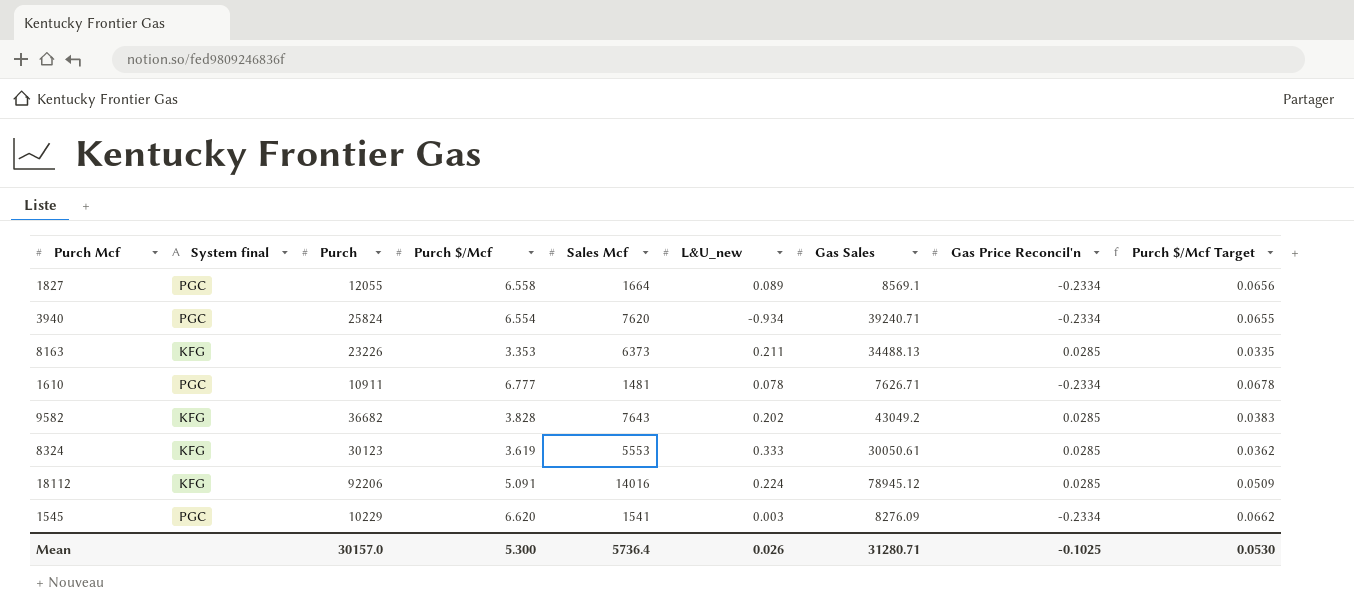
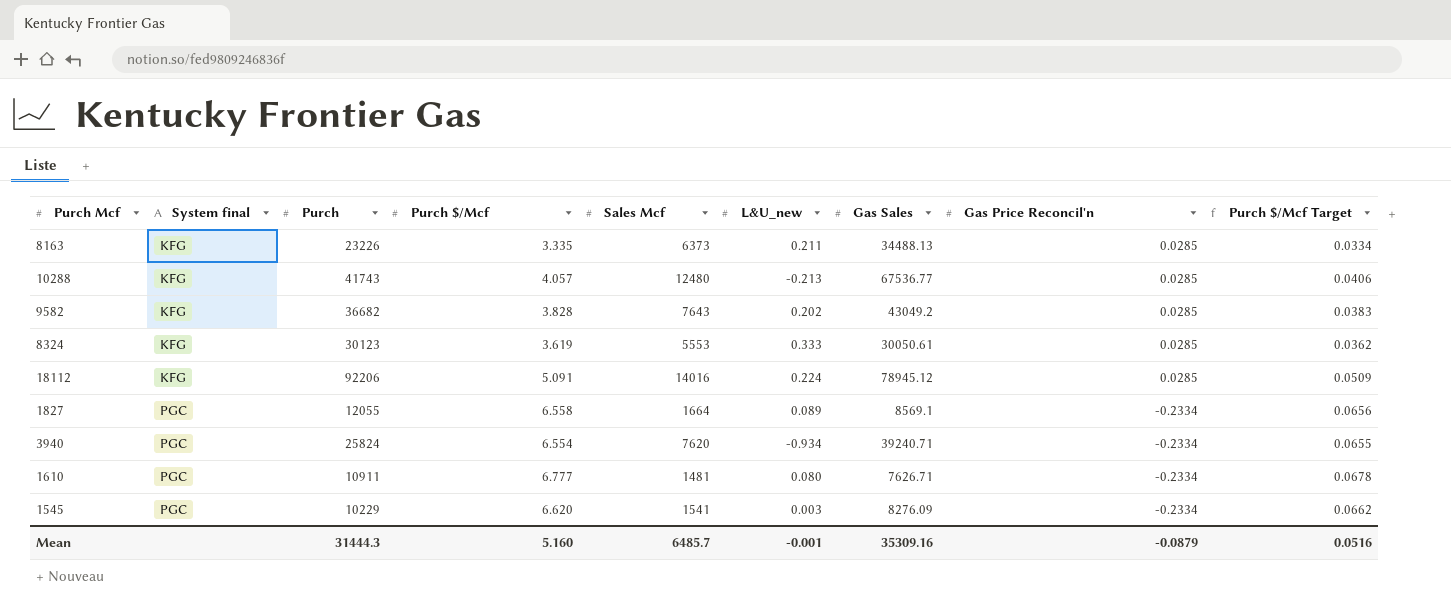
row order: none -> System final ascending
8163 | Purch $/Mcf: 3.353 -> 3.335
8163 | Purch $/Mcf Target: 0.0335 -> 0.0334
row 10288: none -> KFG | 41743 | 4.057 | 12480 | -0.213 | 67536.77 | 0.0285 | 0.0406
1610 | L&U_new: 0.078 -> 0.080
Mean | Purch: 30157.0 -> 31444.3
Mean | Purch $/Mcf: 5.300 -> 5.160
Mean | Sales Mcf: 5736.4 -> 6485.7
Mean | L&U_new: 0.026 -> -0.001
Mean | Gas Sales: 31280.71 -> 35309.16
Mean | Gas Price Reconcil'n: -0.1025 -> -0.0879
Mean | Purch $/Mcf Target: 0.0530 -> 0.0516

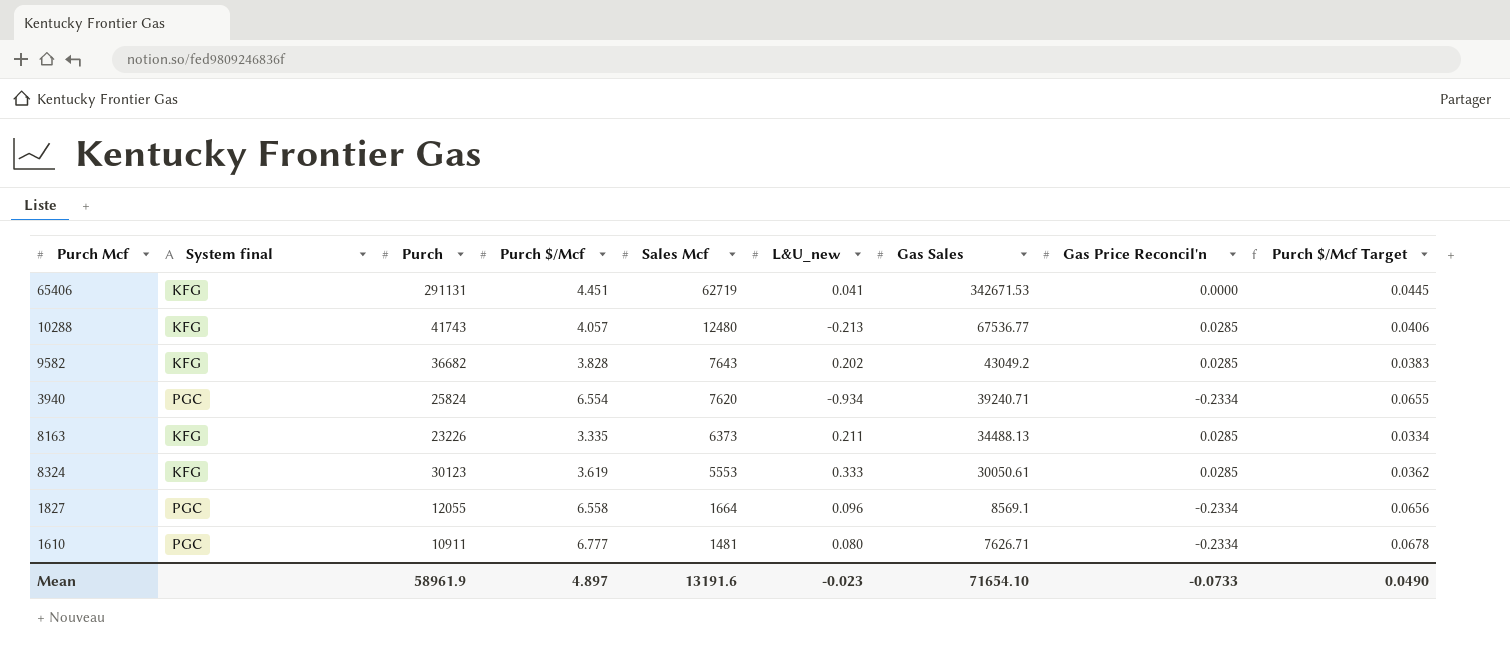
row order: System final ascending -> Sales Mcf descending
row 18112: KFG | 92206 | 5.091 | 14016 | 0.224 | 78945.12 | 0.0285 | 0.0509 -> none
row 1545: PGC | 10229 | 6.620 | 1541 | 0.003 | 8276.09 | -0.2334 | 0.0662 -> none
row 65406: none -> KFG | 291131 | 4.451 | 62719 | 0.041 | 342671.53 | 0.0000 | 0.0445
1827 | L&U_new: 0.089 -> 0.096
Mean | Purch: 31444.3 -> 58961.9
Mean | Purch $/Mcf: 5.160 -> 4.897
Mean | Sales Mcf: 6485.7 -> 13191.6
Mean | L&U_new: -0.001 -> -0.023
Mean | Gas Sales: 35309.16 -> 71654.10
Mean | Gas Price Reconcil'n: -0.0879 -> -0.0733
Mean | Purch $/Mcf Target: 0.0516 -> 0.0490

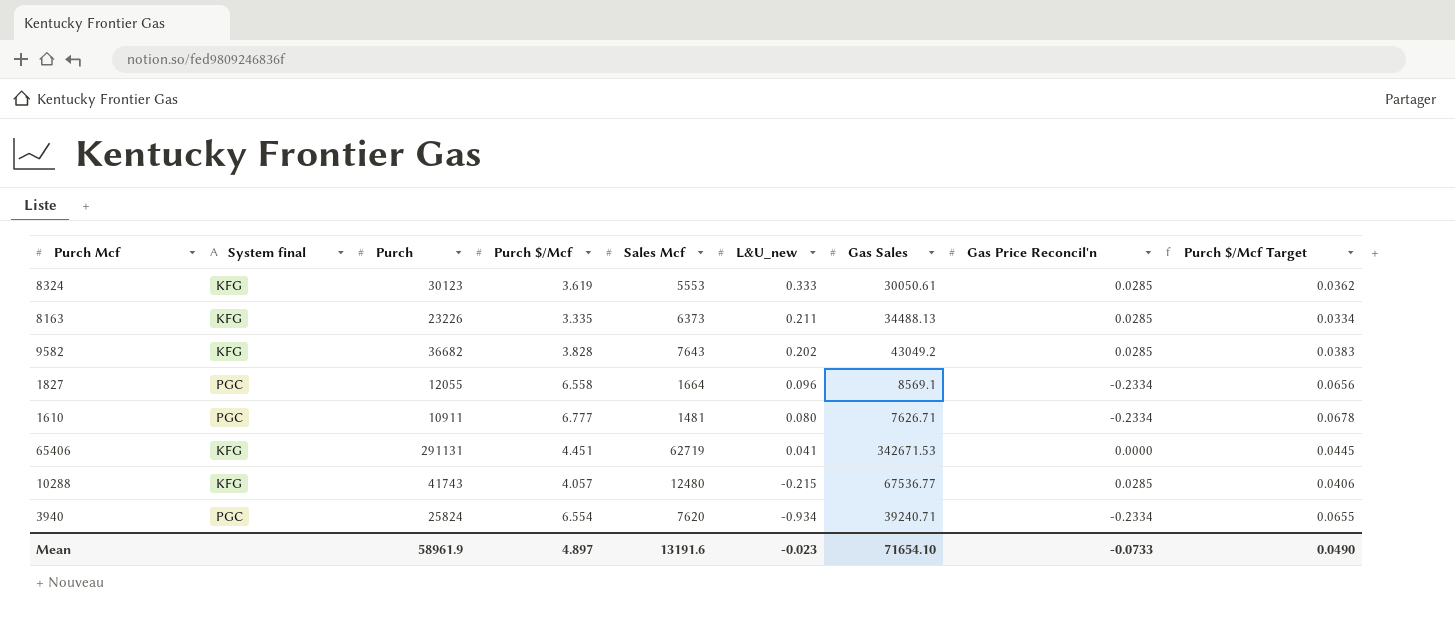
row order: Sales Mcf descending -> L&U_new descending
10288 | L&U_new: -0.213 -> -0.215

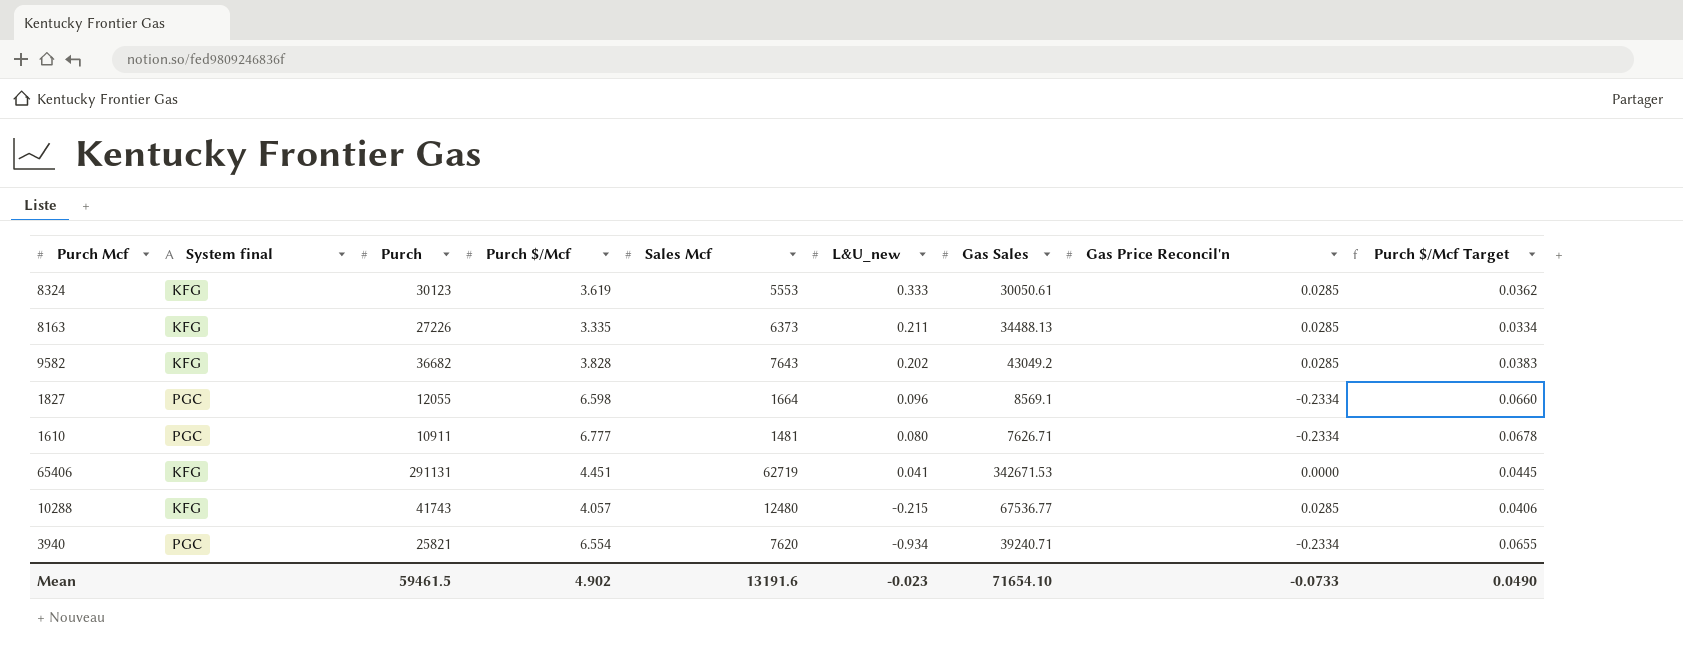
8163 | Purch: 23226 -> 27226
1827 | Purch $/Mcf: 6.558 -> 6.598
1827 | Purch $/Mcf Target: 0.0656 -> 0.0660
3940 | Purch: 25824 -> 25821
Mean | Purch: 58961.9 -> 59461.5
Mean | Purch $/Mcf: 4.897 -> 4.902

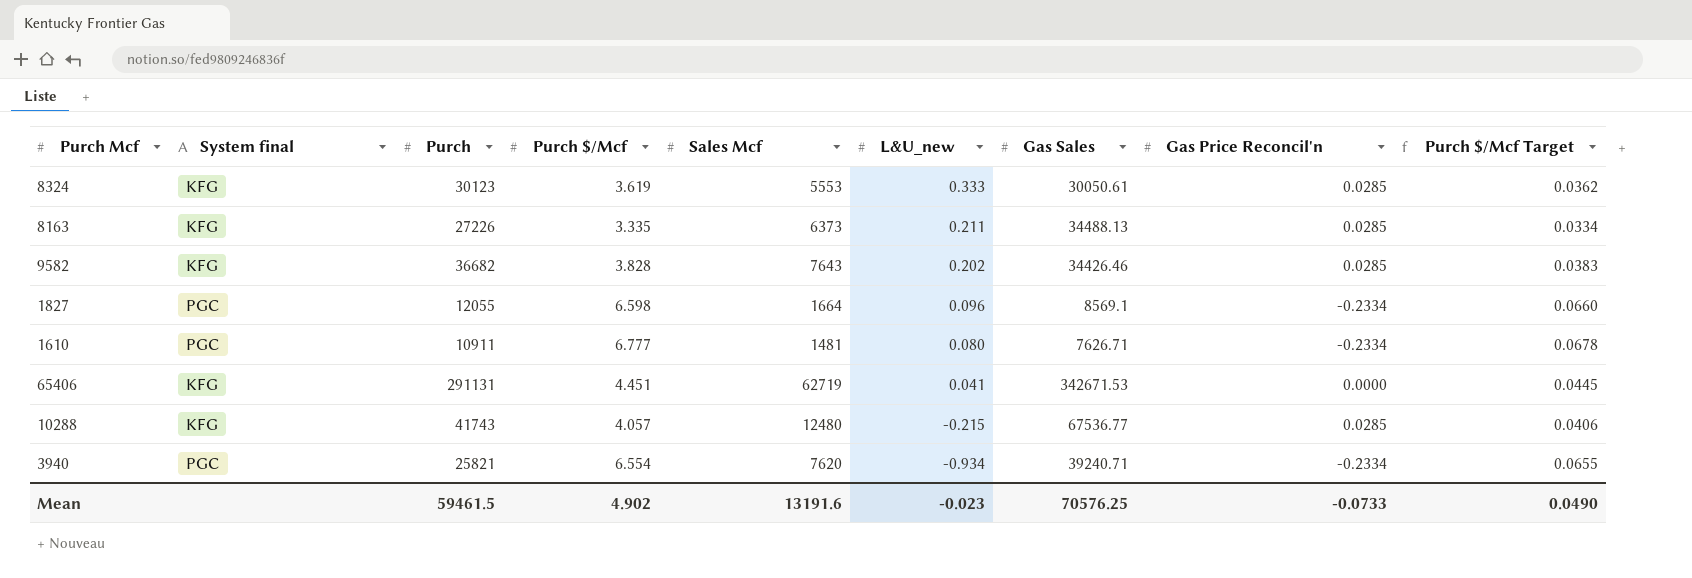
9582 | Gas Sales: 43049.2 -> 34426.46
Mean | Gas Sales: 71654.10 -> 70576.25

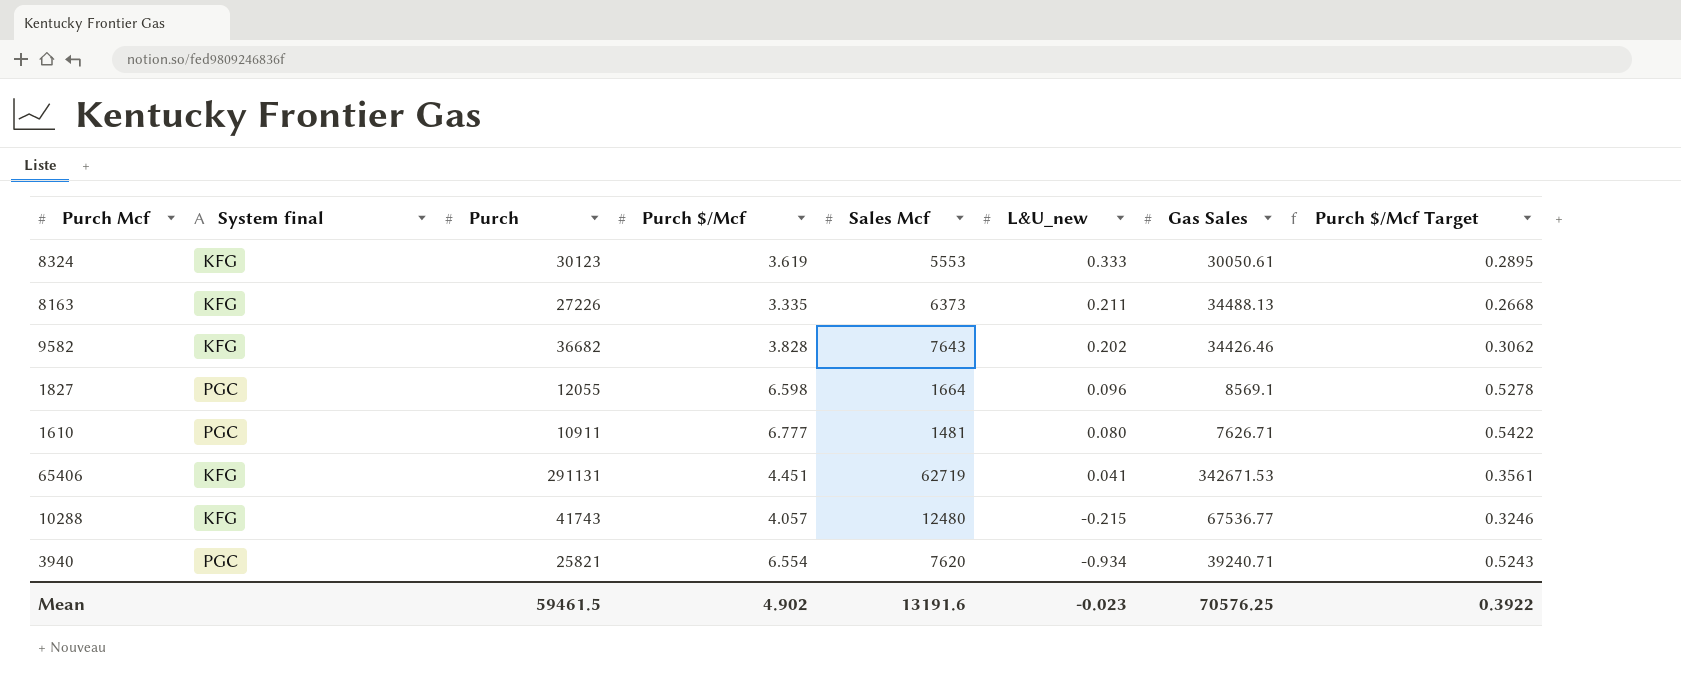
column Gas Price Reconcil'n | position: 8 -> none
column Purch $/Mcf Target | formula: [Purch $/Mcf] * 0.01 -> [Purch $/Mcf] * 0.08
Mean | Purch $/Mcf Target: 0.0490 -> 0.3922

